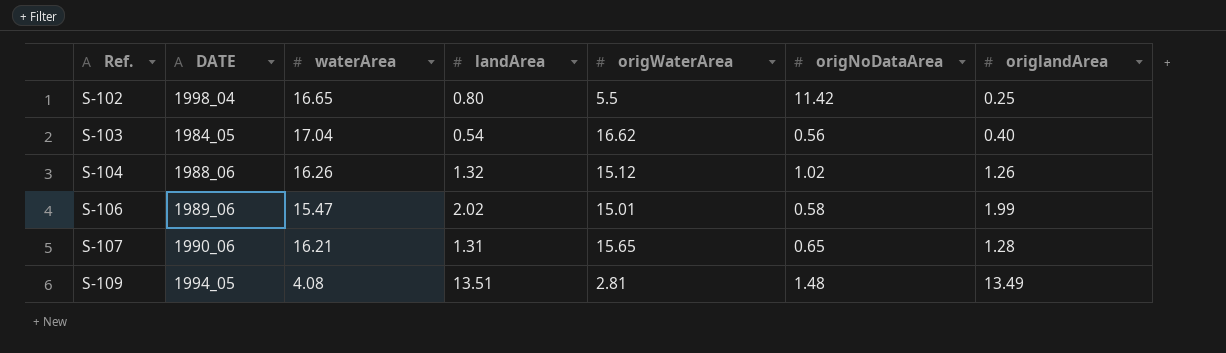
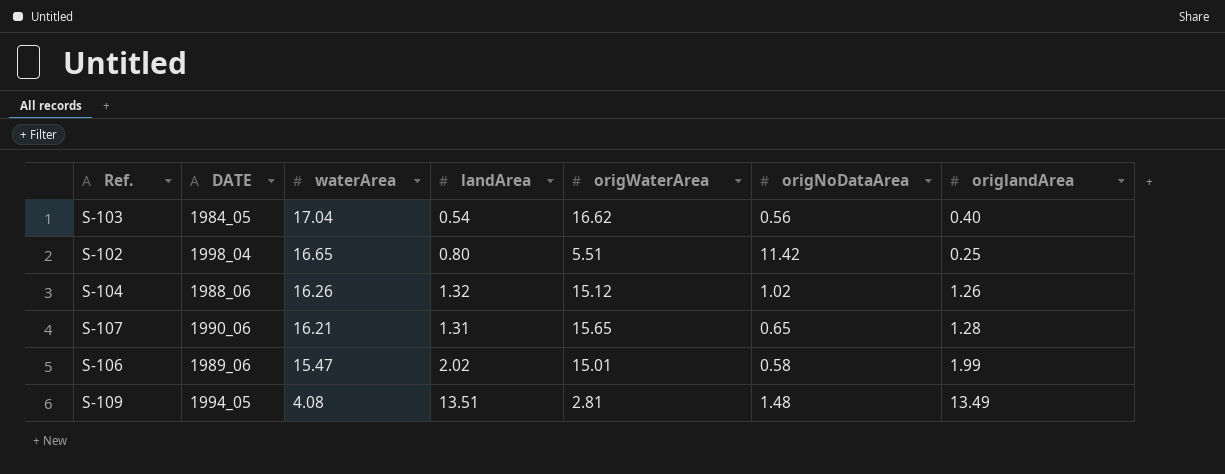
row order: Ref. ascending -> waterArea descending
S-102 | origWaterArea: 5.5 -> 5.51

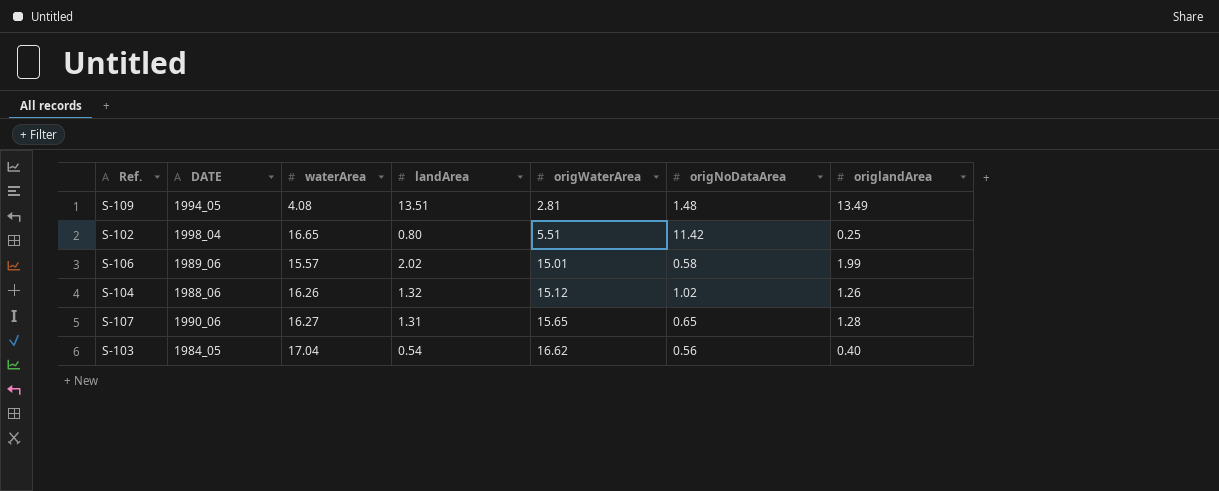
row order: waterArea descending -> origWaterArea ascending
S-106 | waterArea: 15.47 -> 15.57
S-107 | waterArea: 16.21 -> 16.27

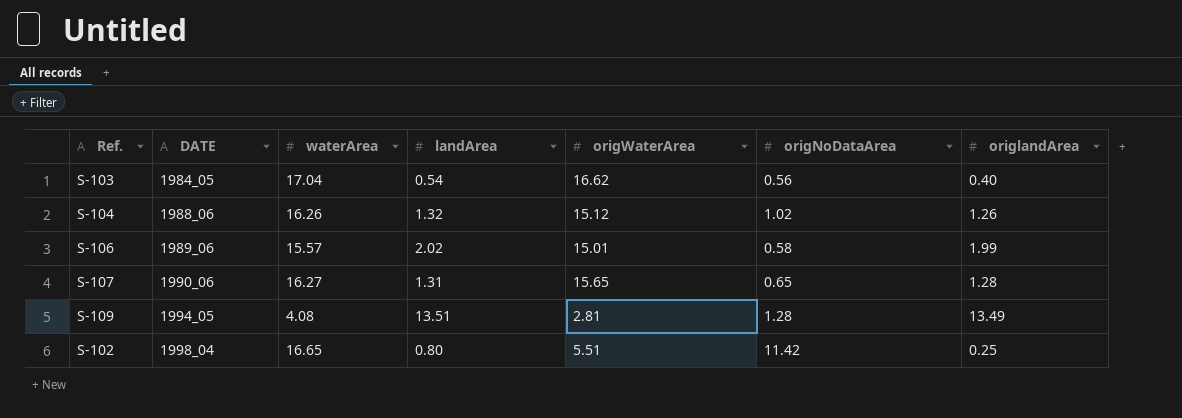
row order: origWaterArea ascending -> DATE ascending
S-109 | origNoDataArea: 1.48 -> 1.28

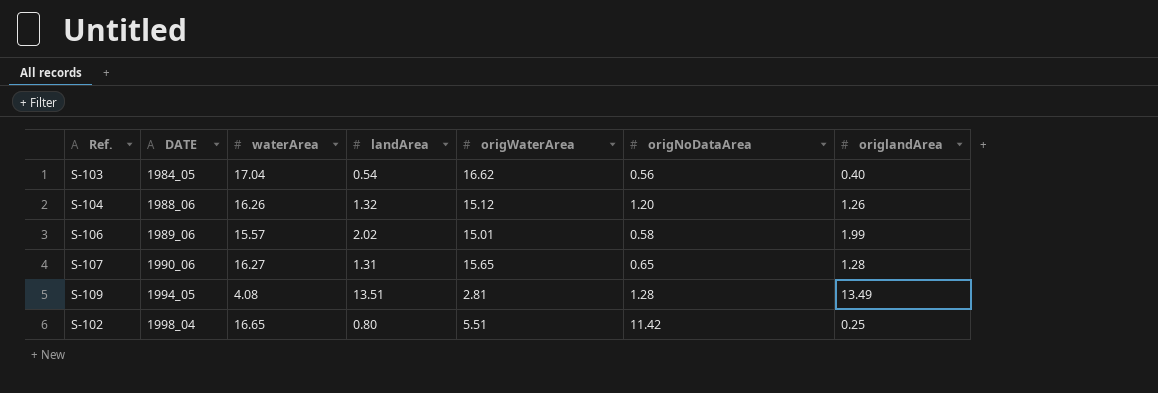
S-104 | origNoDataArea: 1.02 -> 1.20

